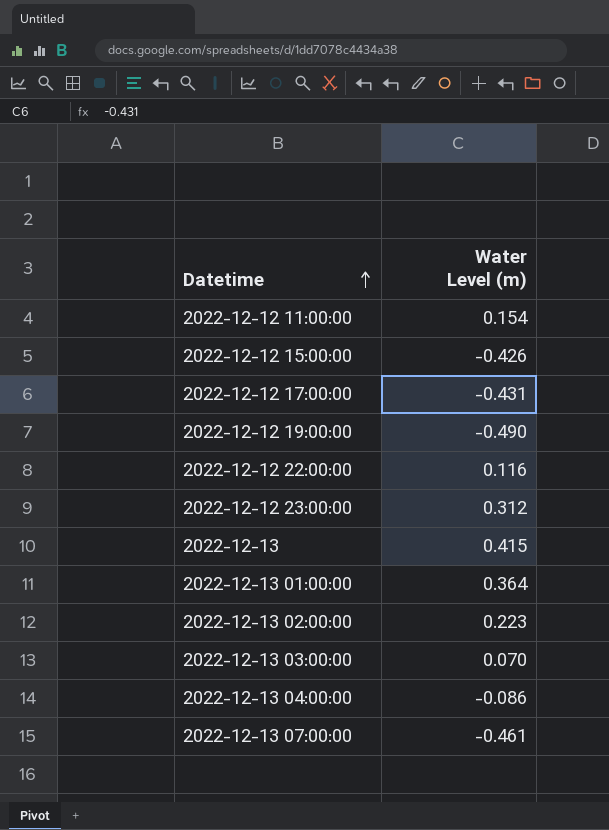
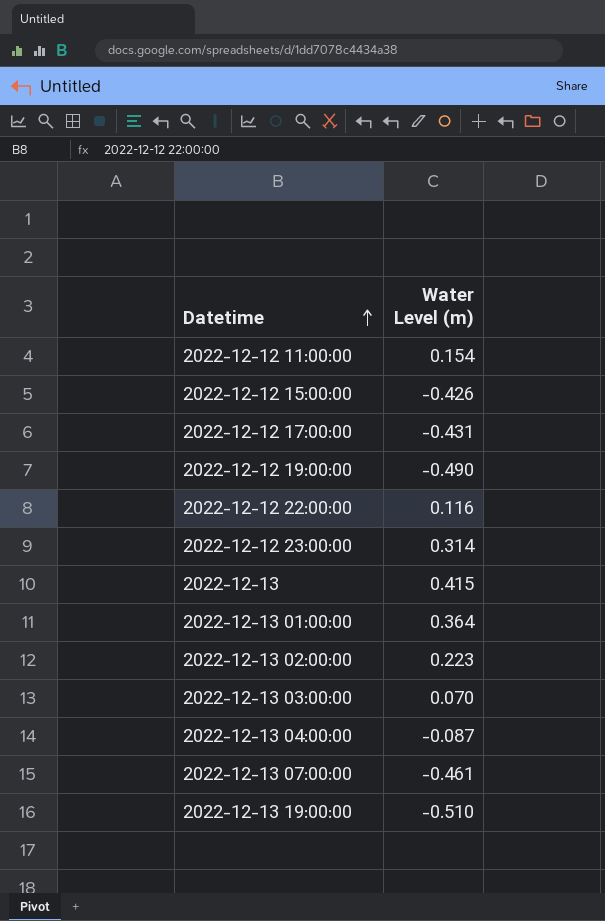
2022-12-12 23:00:00 | Water Level (m): 0.312 -> 0.314
2022-12-13 04:00:00 | Water Level (m): -0.086 -> -0.087
row 2022-12-13 19:00:00: none -> -0.510

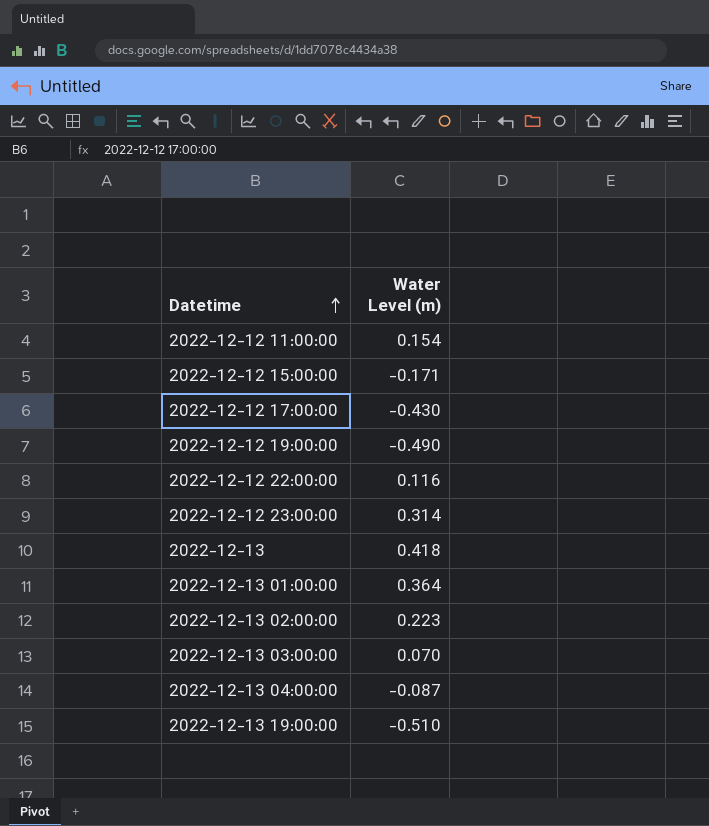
row 2022-12-13 07:00:00: -0.461 -> none
2022-12-12 15:00:00 | Water Level (m): -0.426 -> -0.171
2022-12-12 17:00:00 | Water Level (m): -0.431 -> -0.430
2022-12-13 | Water Level (m): 0.415 -> 0.418

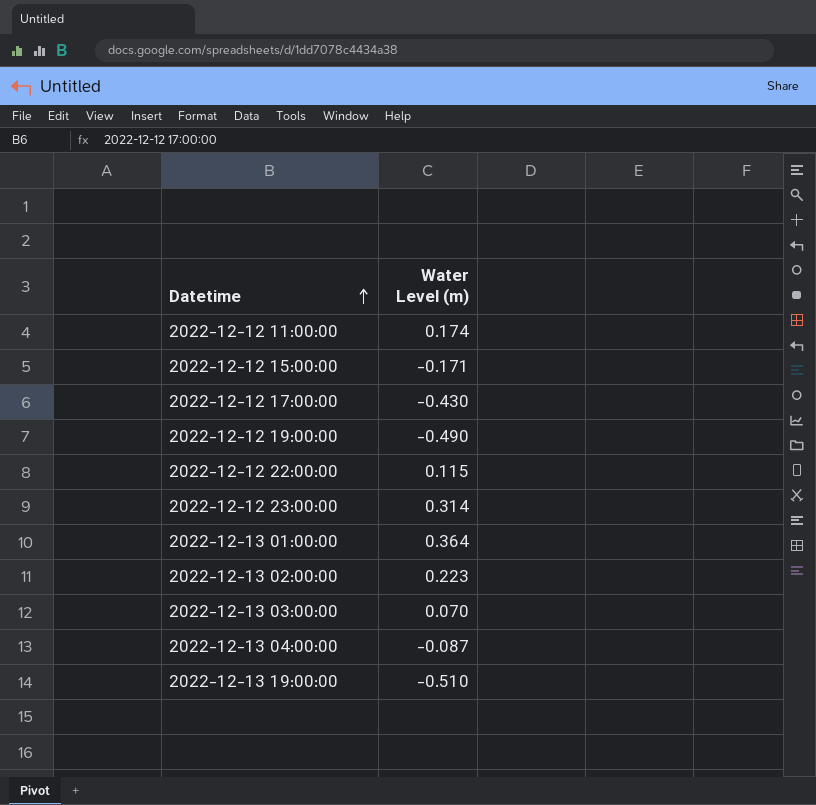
row 2022-12-13: 0.418 -> none
2022-12-12 11:00:00 | Water Level (m): 0.154 -> 0.174
2022-12-12 22:00:00 | Water Level (m): 0.116 -> 0.115

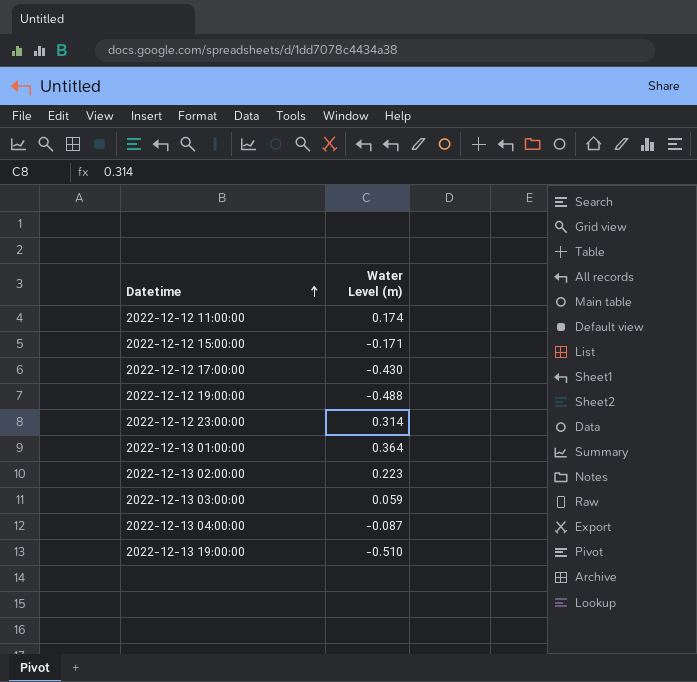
row 2022-12-12 22:00:00: 0.115 -> none
2022-12-12 19:00:00 | Water Level (m): -0.490 -> -0.488
2022-12-13 03:00:00 | Water Level (m): 0.070 -> 0.059

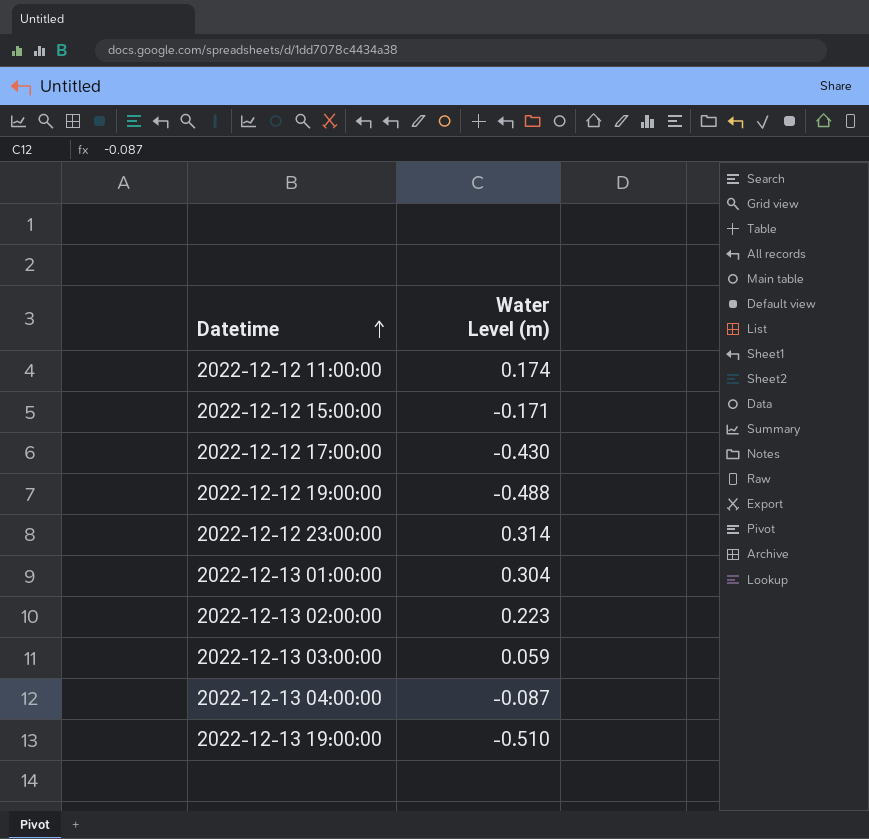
2022-12-13 01:00:00 | Water Level (m): 0.364 -> 0.304

